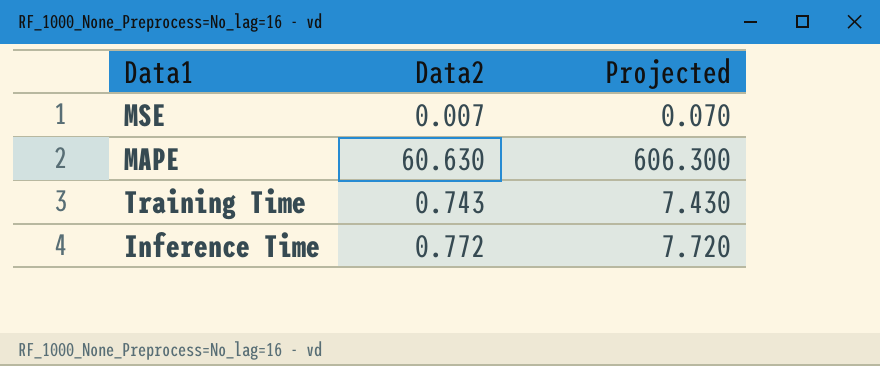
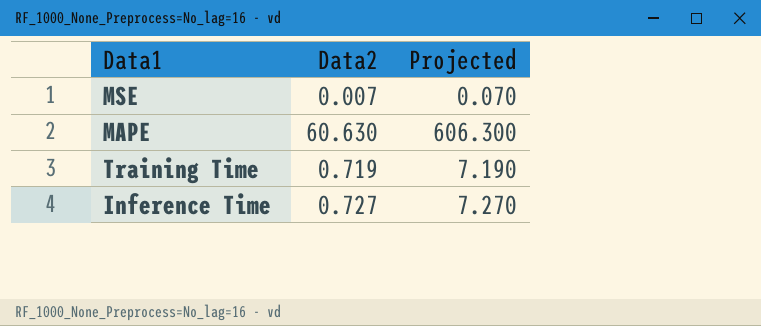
Training Time | Data2: 0.743 -> 0.719
Training Time | Projected: 7.430 -> 7.190
Inference Time | Data2: 0.772 -> 0.727
Inference Time | Projected: 7.720 -> 7.270

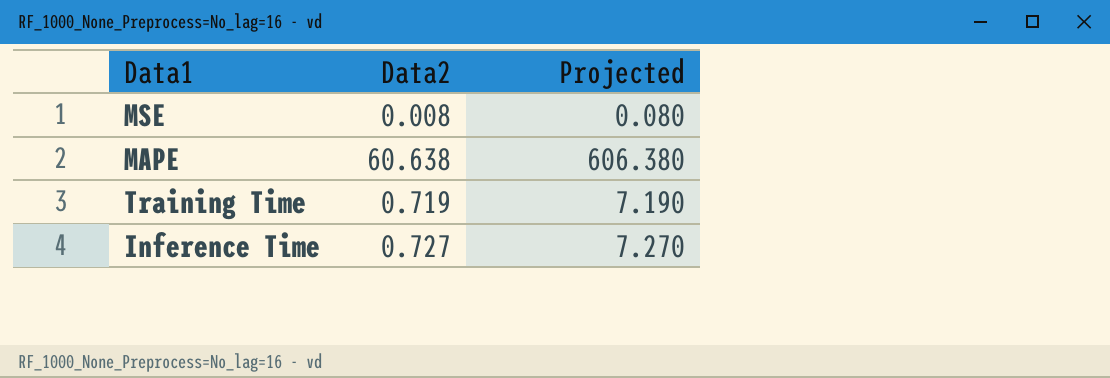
MSE | Data2: 0.007 -> 0.008
MSE | Projected: 0.070 -> 0.080
MAPE | Data2: 60.630 -> 60.638
MAPE | Projected: 606.300 -> 606.380

